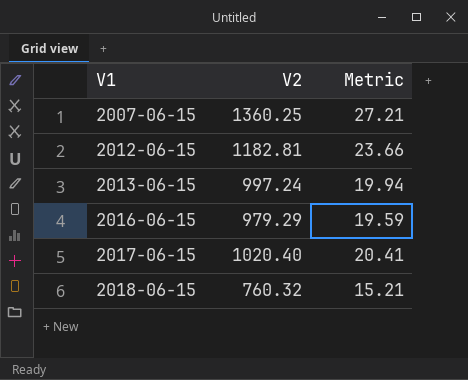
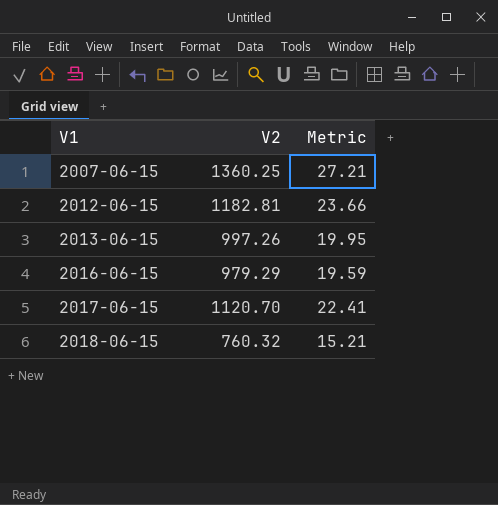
2013-06-15 | V2: 997.24 -> 997.26
2013-06-15 | Metric: 19.94 -> 19.95
2017-06-15 | V2: 1020.40 -> 1120.70
2017-06-15 | Metric: 20.41 -> 22.41

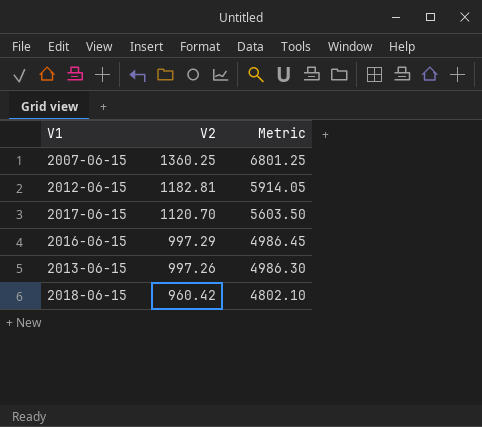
row order: V1 ascending -> V2 descending
column Metric | formula: [V2] * 0.02 -> [V2] * 5
2016-06-15 | V2: 979.29 -> 997.29
2018-06-15 | V2: 760.32 -> 960.42

